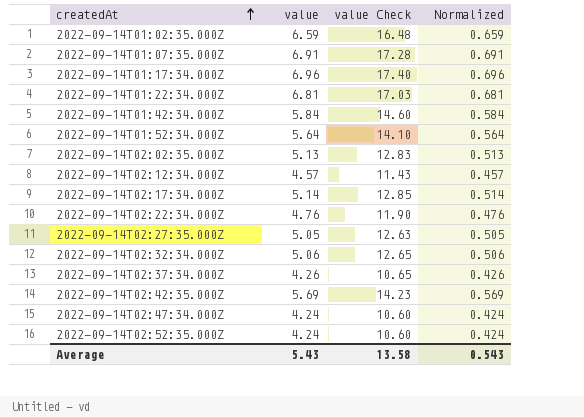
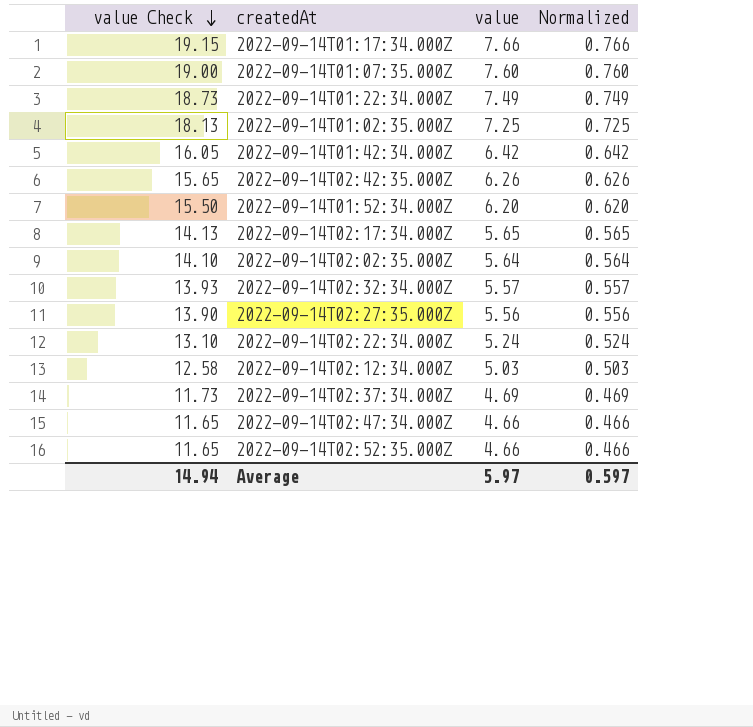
row order: createdAt ascending -> value Check descending
column value Check | position: 3 -> 1
2022-09-14T01:17:34.000Z | value Check: 17.40 -> 19.15
2022-09-14T01:17:34.000Z | value: 6.96 -> 7.66
2022-09-14T01:17:34.000Z | Normalized: 0.696 -> 0.766
2022-09-14T01:07:35.000Z | value Check: 17.28 -> 19.00
2022-09-14T01:07:35.000Z | value: 6.91 -> 7.60
2022-09-14T01:07:35.000Z | Normalized: 0.691 -> 0.760
2022-09-14T01:22:34.000Z | value Check: 17.03 -> 18.73
2022-09-14T01:22:34.000Z | value: 6.81 -> 7.49
2022-09-14T01:22:34.000Z | Normalized: 0.681 -> 0.749
2022-09-14T01:02:35.000Z | value Check: 16.48 -> 18.13
2022-09-14T01:02:35.000Z | value: 6.59 -> 7.25
2022-09-14T01:02:35.000Z | Normalized: 0.659 -> 0.725
2022-09-14T01:42:34.000Z | value Check: 14.60 -> 16.05
2022-09-14T01:42:34.000Z | value: 5.84 -> 6.42
2022-09-14T01:42:34.000Z | Normalized: 0.584 -> 0.642
2022-09-14T02:42:35.000Z | value Check: 14.23 -> 15.65
2022-09-14T02:42:35.000Z | value: 5.69 -> 6.26
2022-09-14T02:42:35.000Z | Normalized: 0.569 -> 0.626
2022-09-14T01:52:34.000Z | value Check: 14.10 -> 15.50
2022-09-14T01:52:34.000Z | value: 5.64 -> 6.20
2022-09-14T01:52:34.000Z | Normalized: 0.564 -> 0.620
2022-09-14T02:17:34.000Z | value Check: 12.85 -> 14.13
2022-09-14T02:17:34.000Z | value: 5.14 -> 5.65
2022-09-14T02:17:34.000Z | Normalized: 0.514 -> 0.565
2022-09-14T02:02:35.000Z | value Check: 12.83 -> 14.10
2022-09-14T02:02:35.000Z | value: 5.13 -> 5.64
2022-09-14T02:02:35.000Z | Normalized: 0.513 -> 0.564
2022-09-14T02:32:34.000Z | value Check: 12.65 -> 13.93
2022-09-14T02:32:34.000Z | value: 5.06 -> 5.57
2022-09-14T02:32:34.000Z | Normalized: 0.506 -> 0.557
2022-09-14T02:27:35.000Z | value Check: 12.63 -> 13.90
2022-09-14T02:27:35.000Z | value: 5.05 -> 5.56
2022-09-14T02:27:35.000Z | Normalized: 0.505 -> 0.556
2022-09-14T02:22:34.000Z | value Check: 11.90 -> 13.10
2022-09-14T02:22:34.000Z | value: 4.76 -> 5.24
2022-09-14T02:22:34.000Z | Normalized: 0.476 -> 0.524
2022-09-14T02:12:34.000Z | value Check: 11.43 -> 12.58
2022-09-14T02:12:34.000Z | value: 4.57 -> 5.03
2022-09-14T02:12:34.000Z | Normalized: 0.457 -> 0.503
2022-09-14T02:37:34.000Z | value Check: 10.65 -> 11.73
2022-09-14T02:37:34.000Z | value: 4.26 -> 4.69
2022-09-14T02:37:34.000Z | Normalized: 0.426 -> 0.469
2022-09-14T02:47:34.000Z | value Check: 10.60 -> 11.65
2022-09-14T02:47:34.000Z | value: 4.24 -> 4.66
2022-09-14T02:47:34.000Z | Normalized: 0.424 -> 0.466
2022-09-14T02:52:35.000Z | value Check: 10.60 -> 11.65
2022-09-14T02:52:35.000Z | value: 4.24 -> 4.66
2022-09-14T02:52:35.000Z | Normalized: 0.424 -> 0.466
Average | value Check: 13.58 -> 14.94
Average | value: 5.43 -> 5.97
Average | Normalized: 0.543 -> 0.597

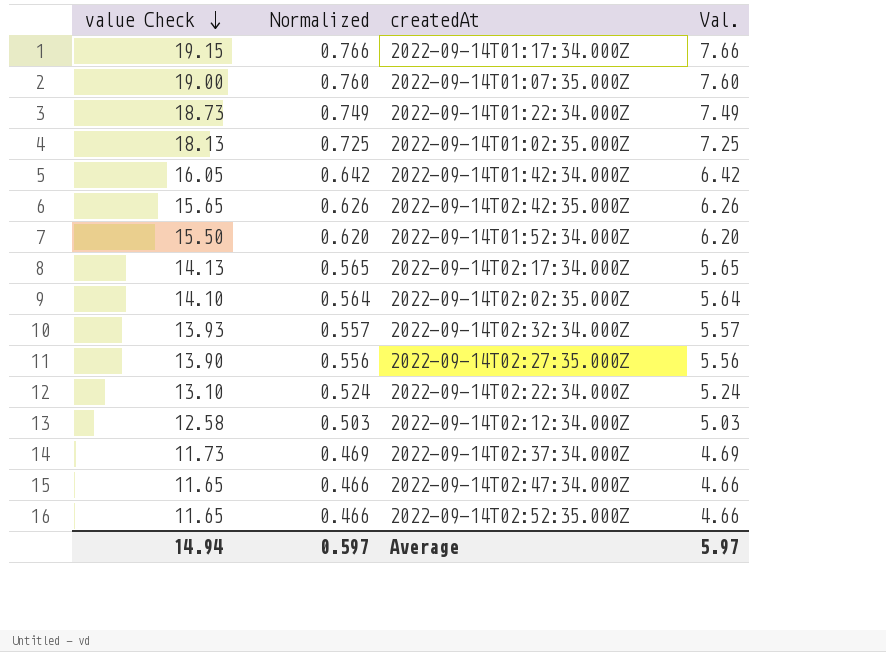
column Normalized | position: 4 -> 2
column name: value -> Val.

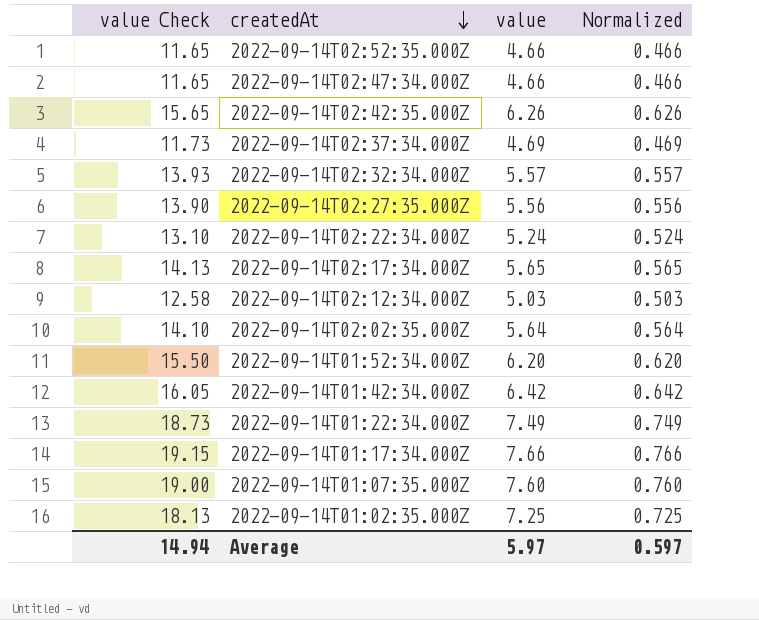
row order: value Check descending -> createdAt descending
column name: Val. -> value
column Normalized | position: 2 -> 4

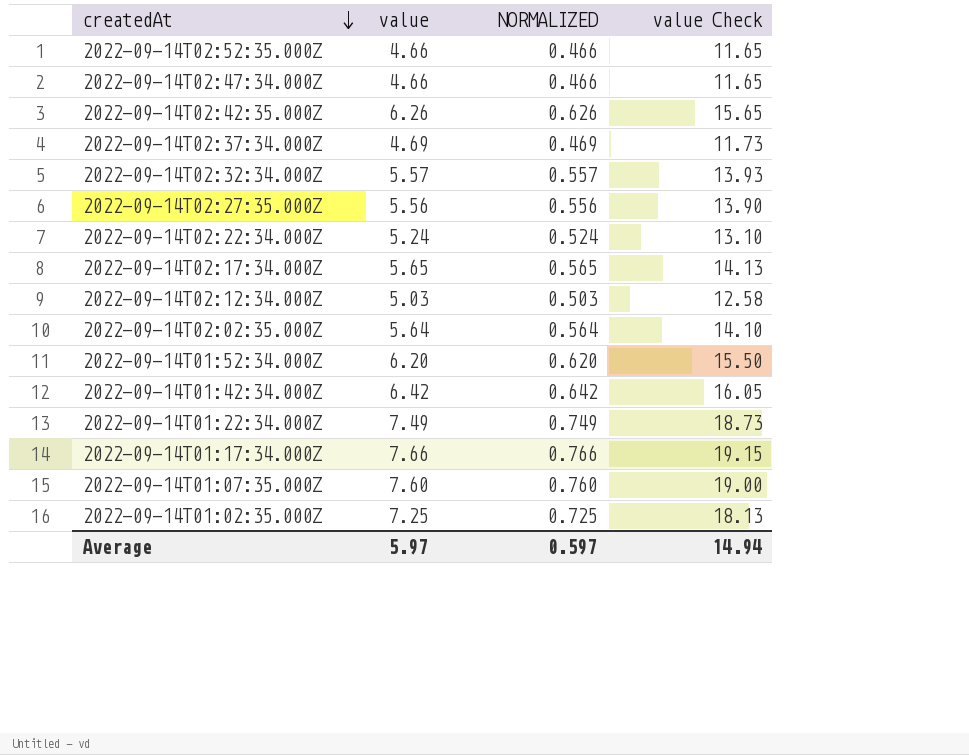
column name: Normalized -> NORMALIZED
column value Check | position: 1 -> 4

